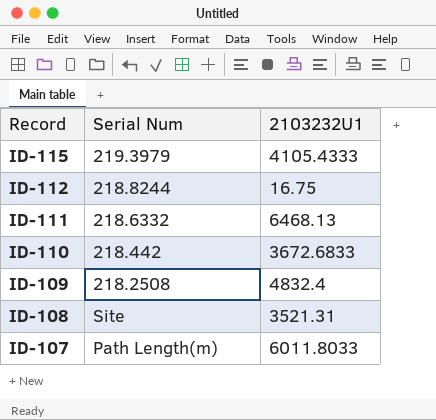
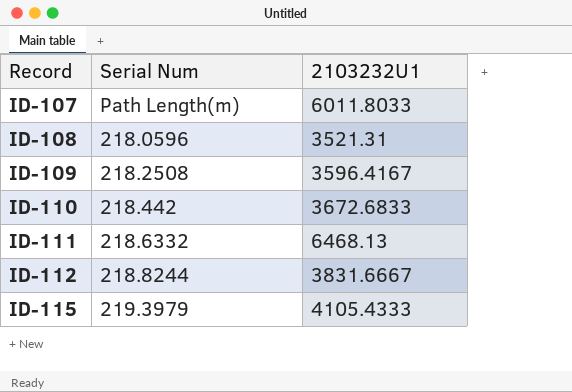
row order: Record descending -> Record ascending
ID-108 | Serial Num: Site -> 218.0596
ID-109 | 2103232U1: 4832.4 -> 3596.4167
ID-112 | 2103232U1: 16.75 -> 3831.6667

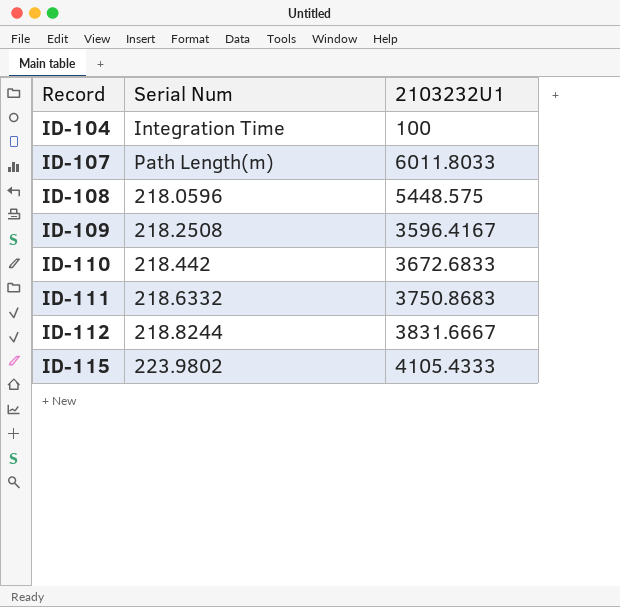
row ID-104: none -> Integration Time | 100
ID-108 | 2103232U1: 3521.31 -> 5448.575
ID-111 | 2103232U1: 6468.13 -> 3750.8683
ID-115 | Serial Num: 219.3979 -> 223.9802

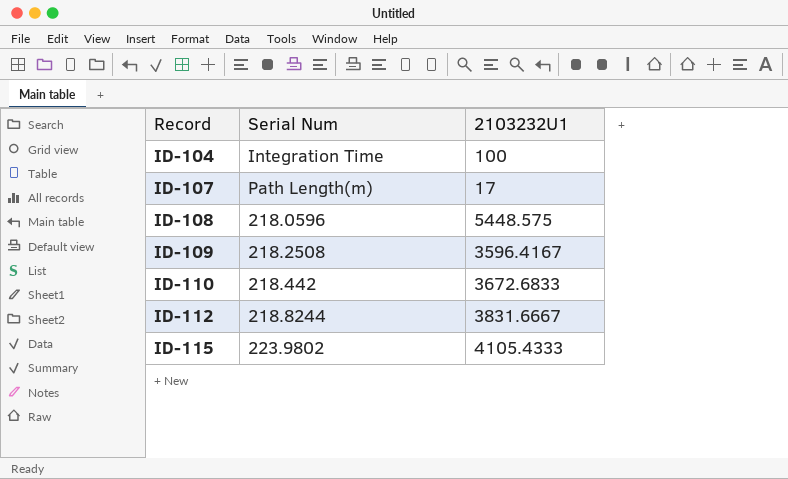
row ID-111: 218.6332 | 3750.8683 -> none
ID-107 | 2103232U1: 6011.8033 -> 17

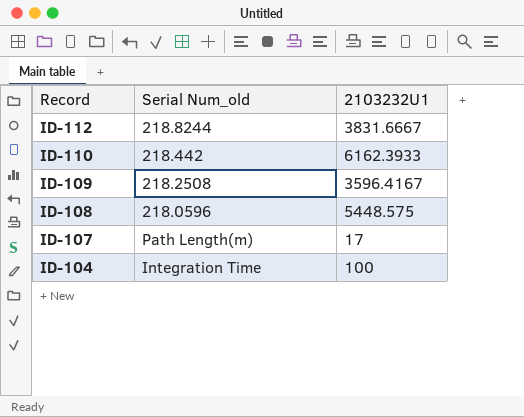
row order: Record ascending -> Record descending
column name: Serial Num -> Serial Num_old
row ID-115: 223.9802 | 4105.4333 -> none
ID-110 | 2103232U1: 3672.6833 -> 6162.3933

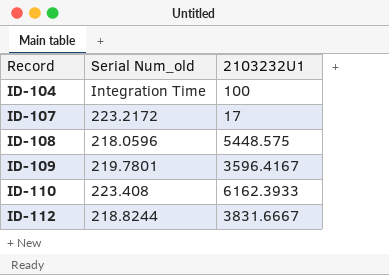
row order: Record descending -> Record ascending
ID-107 | Serial Num_old: Path Length(m) -> 223.2172
ID-109 | Serial Num_old: 218.2508 -> 219.7801
ID-110 | Serial Num_old: 218.442 -> 223.408

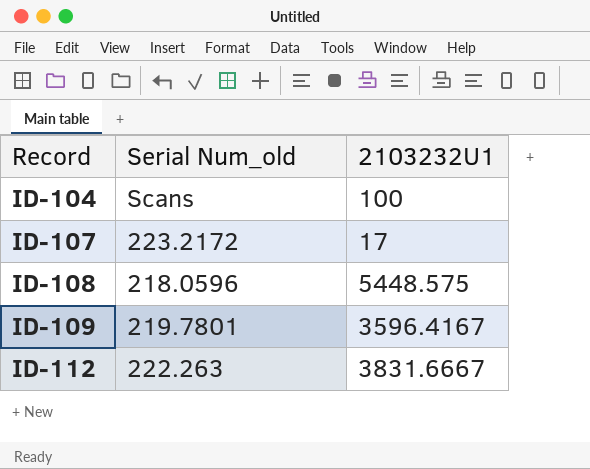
row ID-110: 223.408 | 6162.3933 -> none
ID-104 | Serial Num_old: Integration Time -> Scans
ID-112 | Serial Num_old: 218.8244 -> 222.263

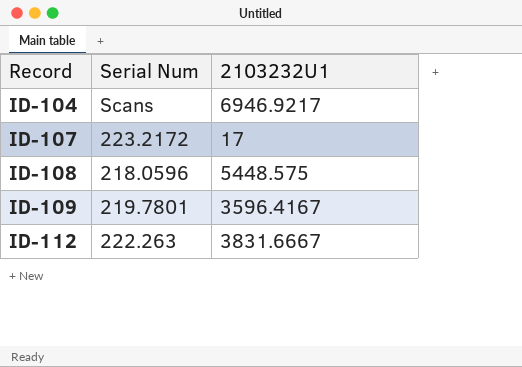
column name: Serial Num_old -> Serial Num
ID-104 | 2103232U1: 100 -> 6946.9217

